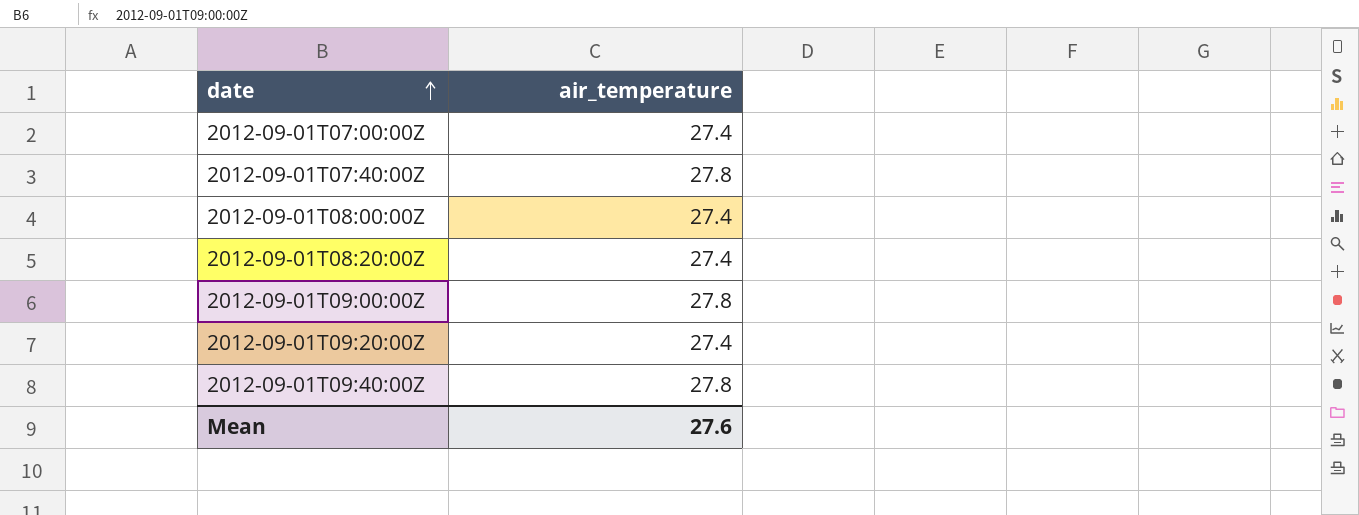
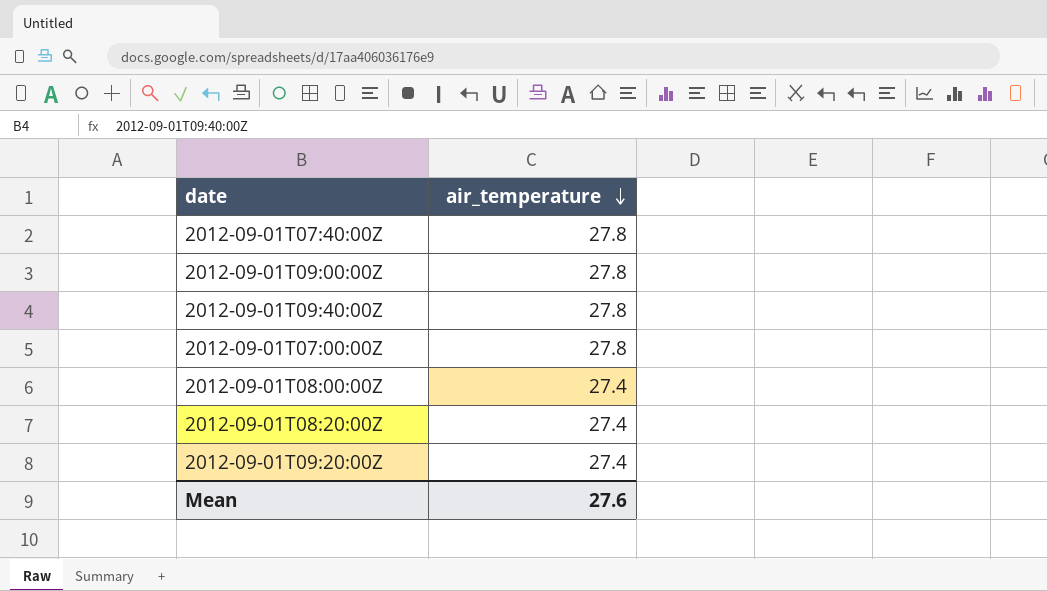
row order: date ascending -> air_temperature descending
2012-09-01T07:00:00Z | air_temperature: 27.4 -> 27.8

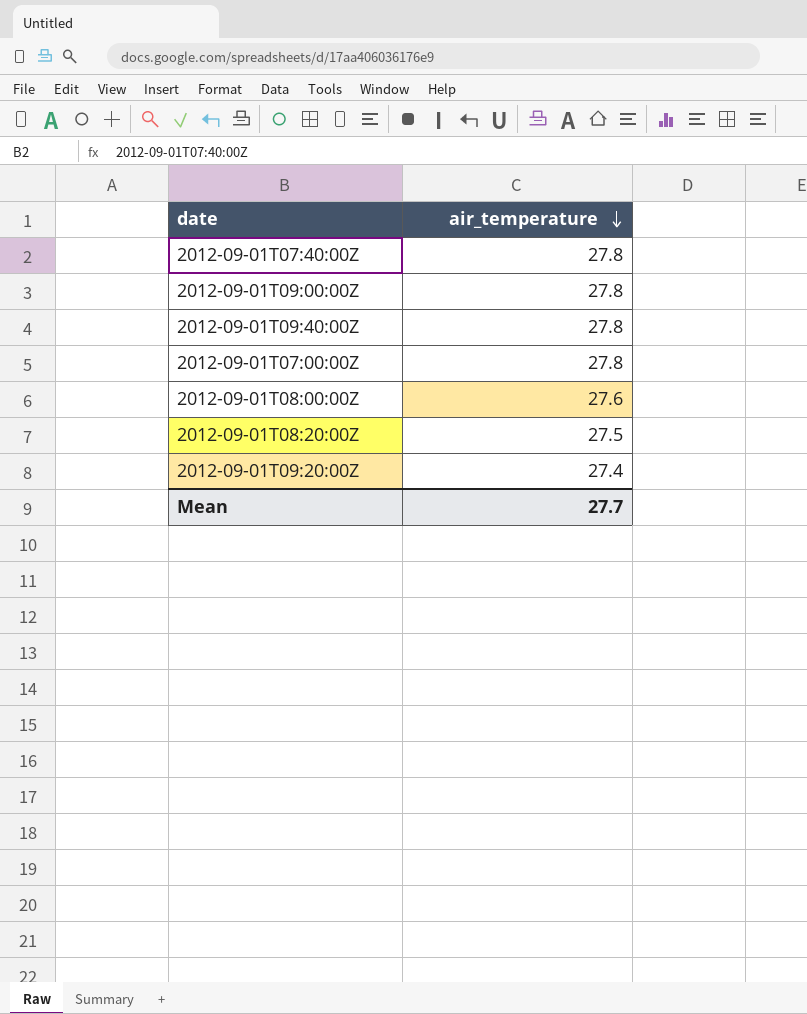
2012-09-01T08:00:00Z | air_temperature: 27.4 -> 27.6
2012-09-01T08:20:00Z | air_temperature: 27.4 -> 27.5
Mean | air_temperature: 27.6 -> 27.7

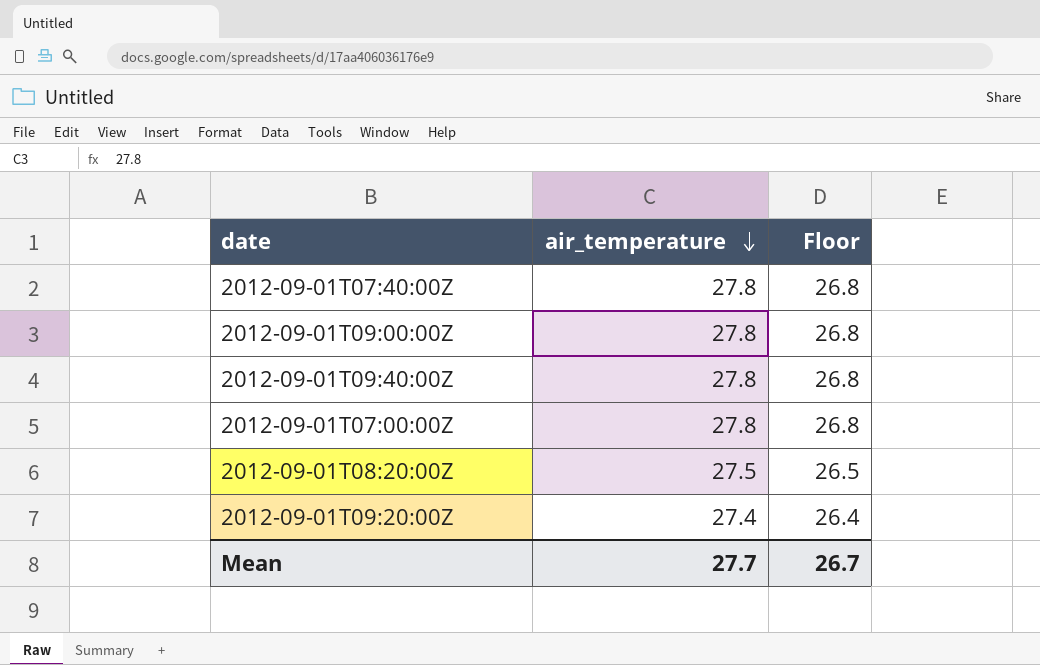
column Floor | formula: none -> [air_temperature] - 1
row 2012-09-01T08:00:00Z: 27.6 -> none

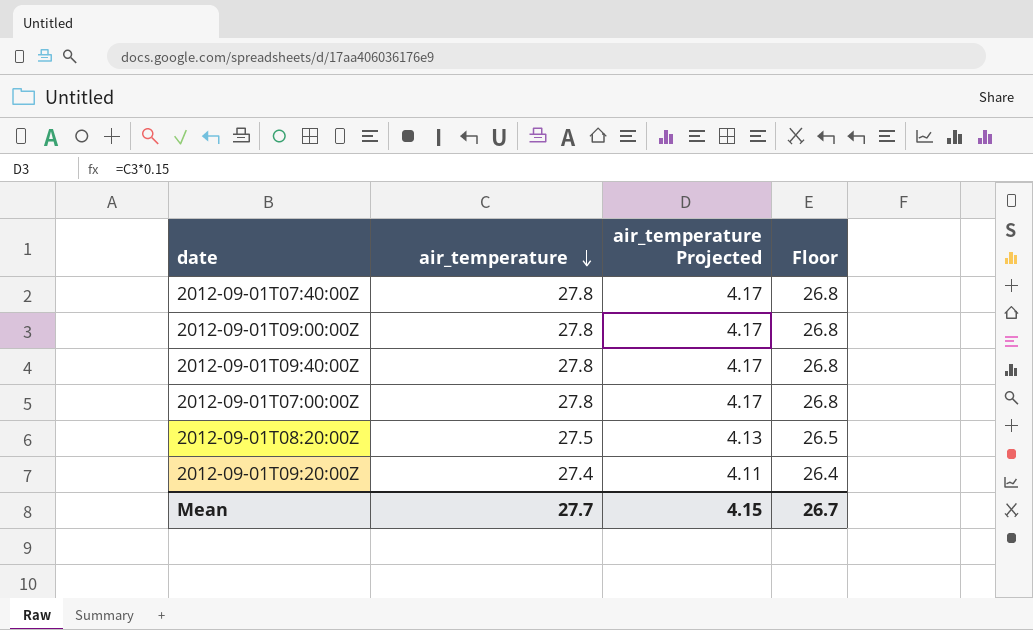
column air_temperature Projected | formula: none -> [air_temperature] * 0.15

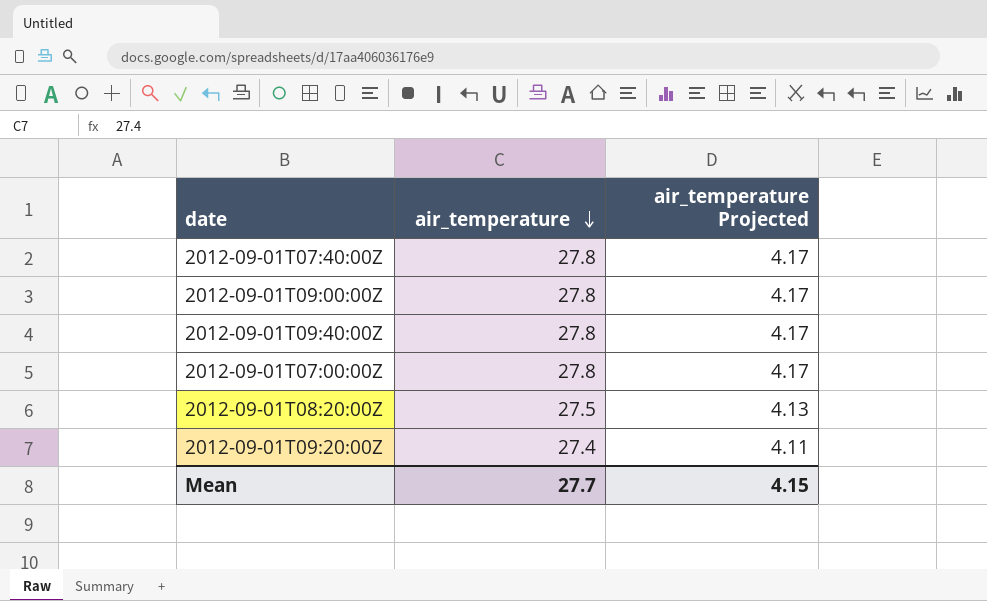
column Floor | formula: [air_temperature] - 1 -> none

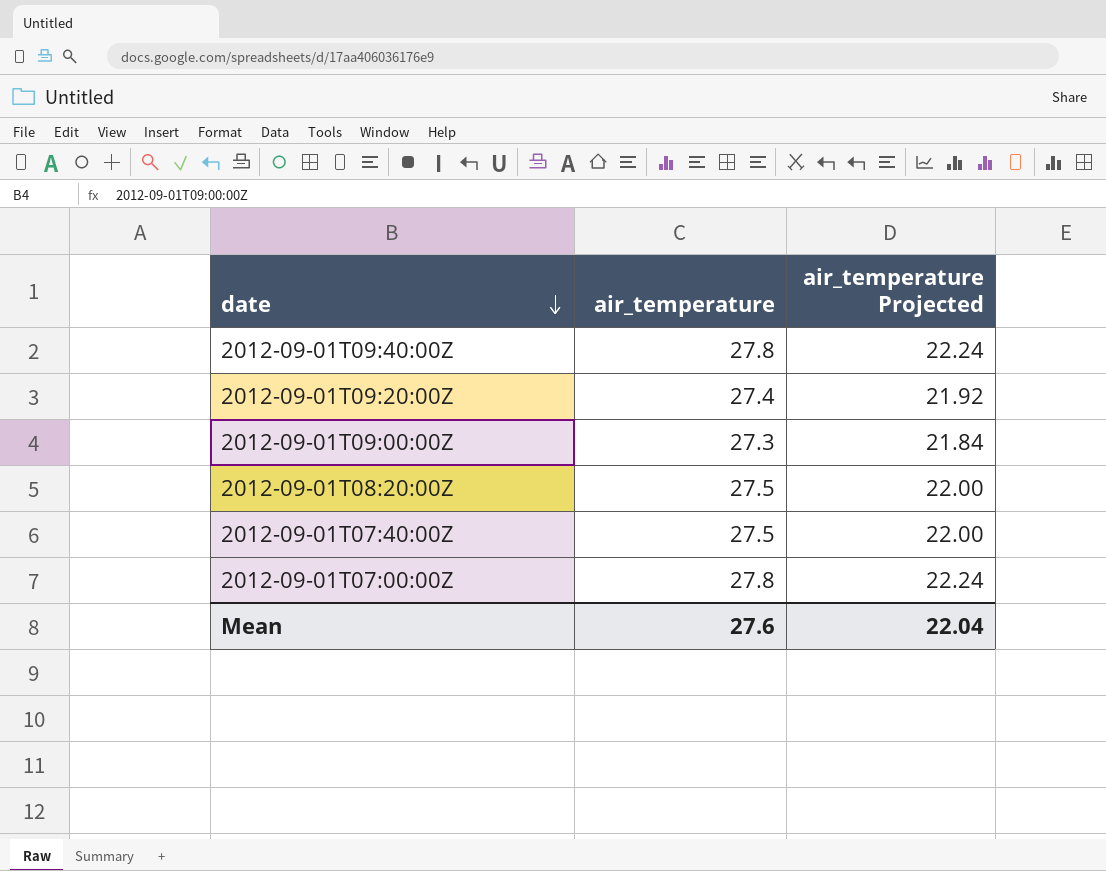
row order: air_temperature descending -> date descending
column air_temperature Projected | formula: [air_temperature] * 0.15 -> [air_temperature] * 0.8
2012-09-01T09:00:00Z | air_temperature: 27.8 -> 27.3
2012-09-01T07:40:00Z | air_temperature: 27.8 -> 27.5
Mean | air_temperature: 27.7 -> 27.6
Mean | air_temperature Projected: 4.15 -> 22.04

